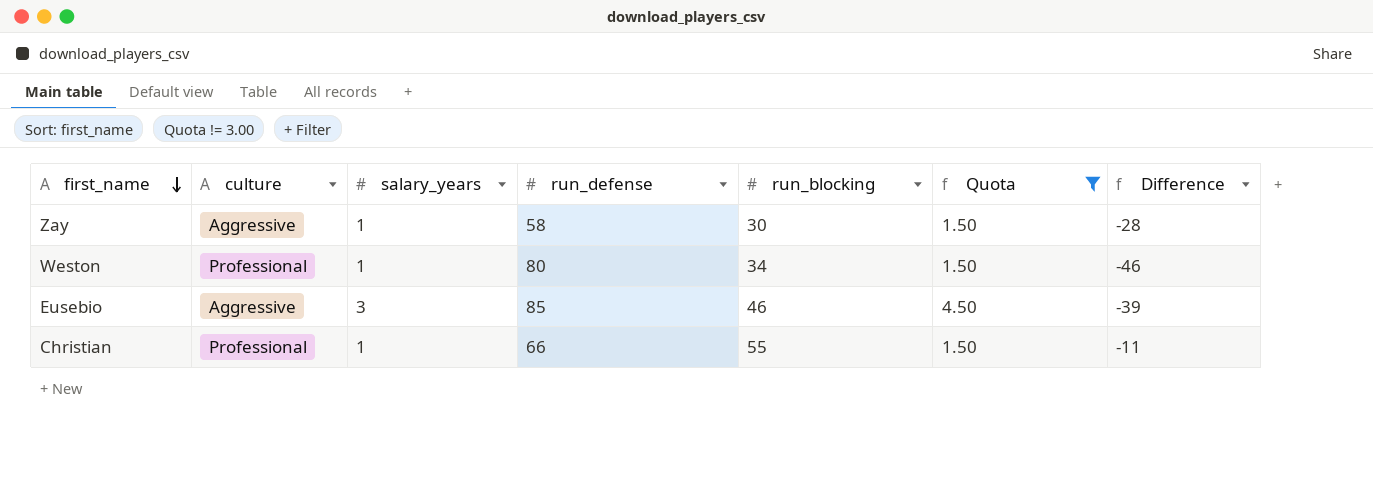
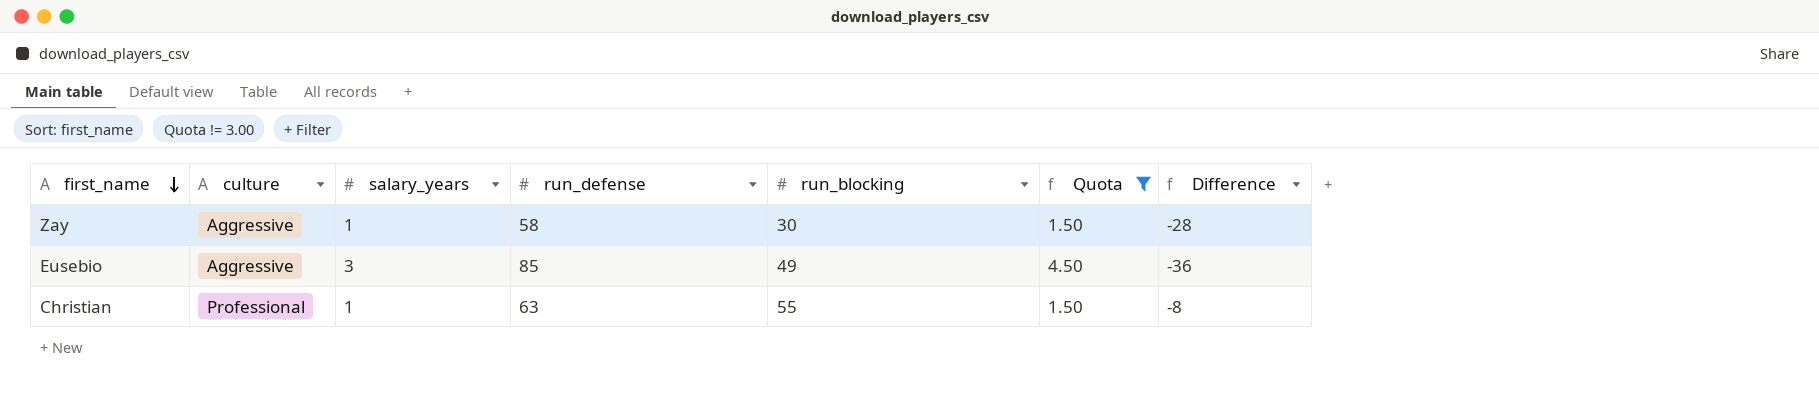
row Weston: Professional | 1 | 80 | 34 | 1.50 | -46 -> none
Eusebio | run_blocking: 46 -> 49
Eusebio | Difference: -39 -> -36
Christian | run_defense: 66 -> 63
Christian | Difference: -11 -> -8

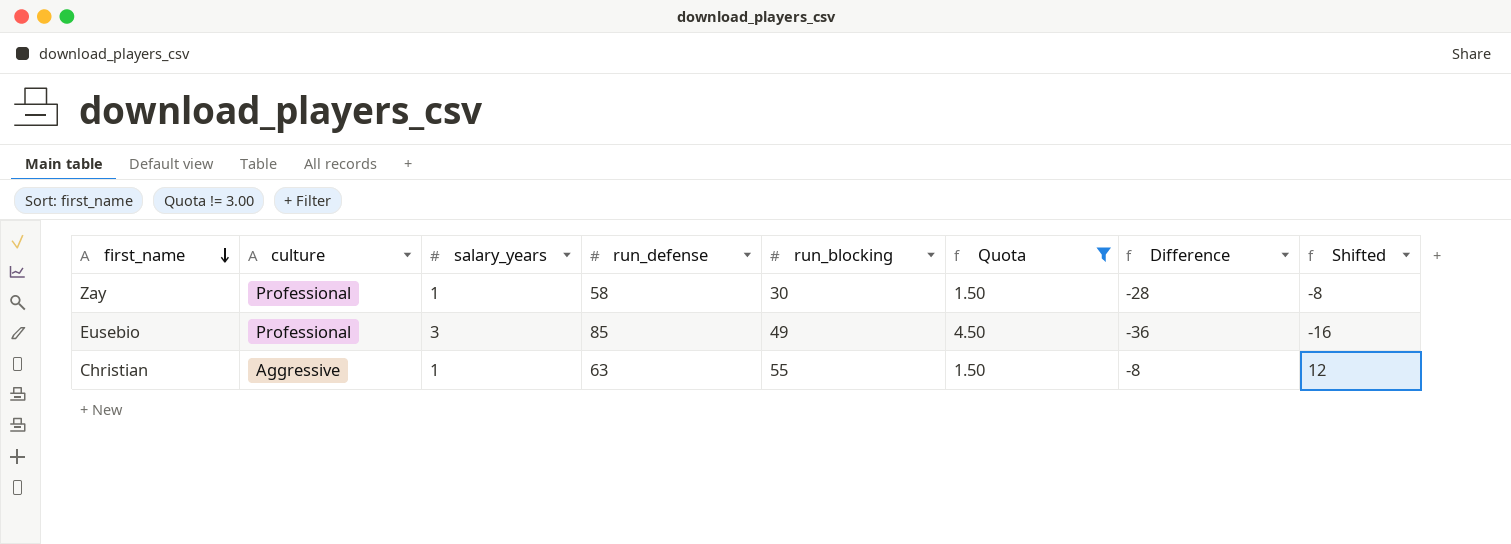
column Shifted | formula: none -> [Difference] + 20
Zay | culture: Aggressive -> Professional
Eusebio | culture: Aggressive -> Professional
Christian | culture: Professional -> Aggressive

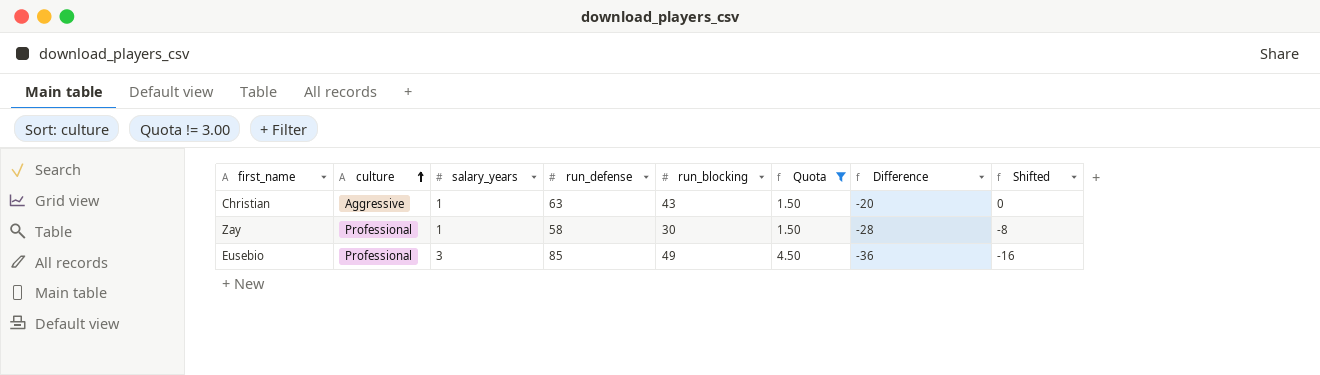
row order: first_name descending -> culture ascending
Christian | run_blocking: 55 -> 43
Christian | Difference: -8 -> -20
Christian | Shifted: 12 -> 0

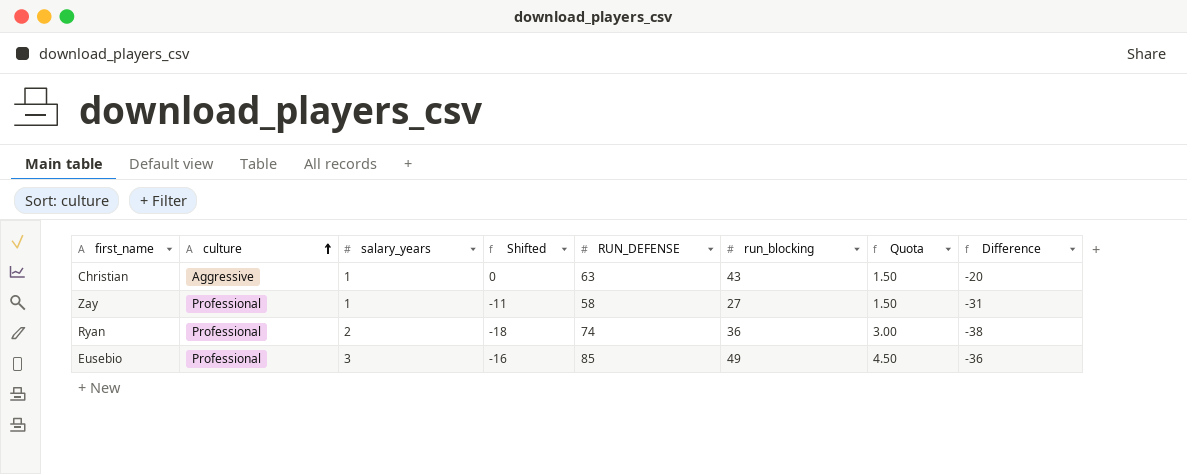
filter: Quota != 3.00 -> none
column Shifted | position: 8 -> 4
column name: run_defense -> RUN_DEFENSE
Zay | Shifted: -8 -> -11
Zay | run_blocking: 30 -> 27
Zay | Difference: -28 -> -31

